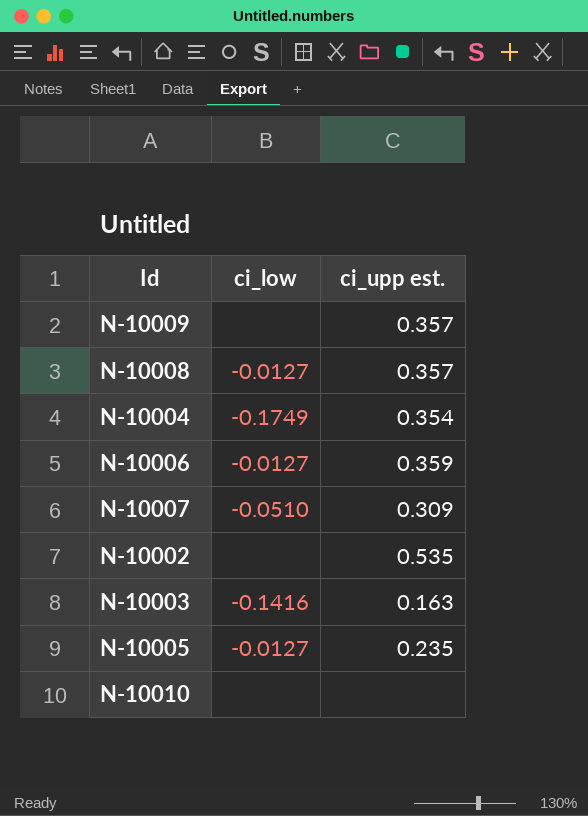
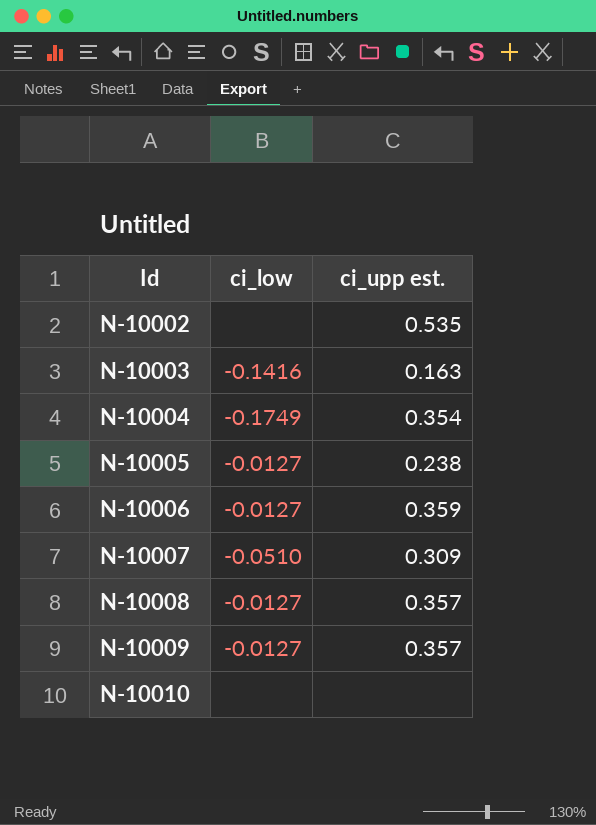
row order: none -> Id ascending
N-10005 | ci_upp est.: 0.235 -> 0.238
N-10009 | ci_low: none -> -0.0127

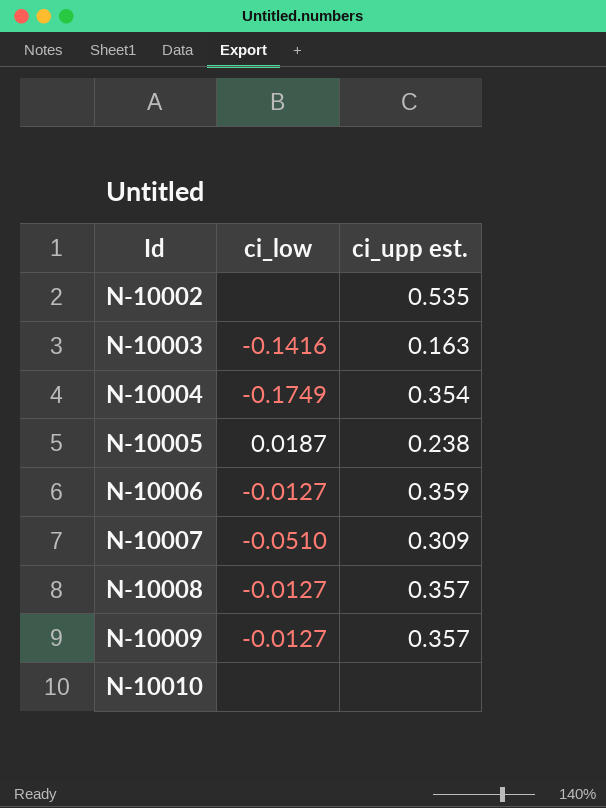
N-10005 | ci_low: -0.0127 -> 0.0187

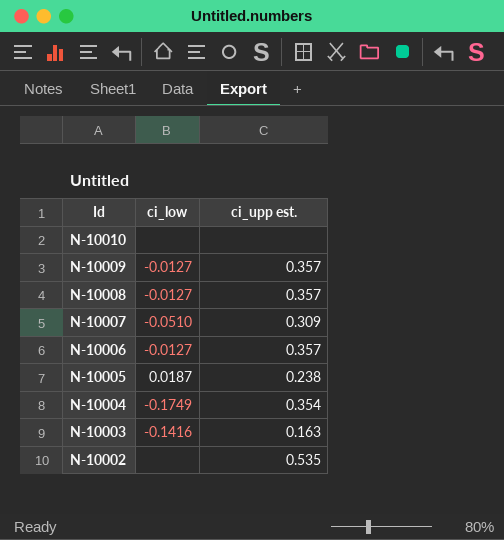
row order: Id ascending -> Id descending
N-10006 | ci_upp est.: 0.359 -> 0.357

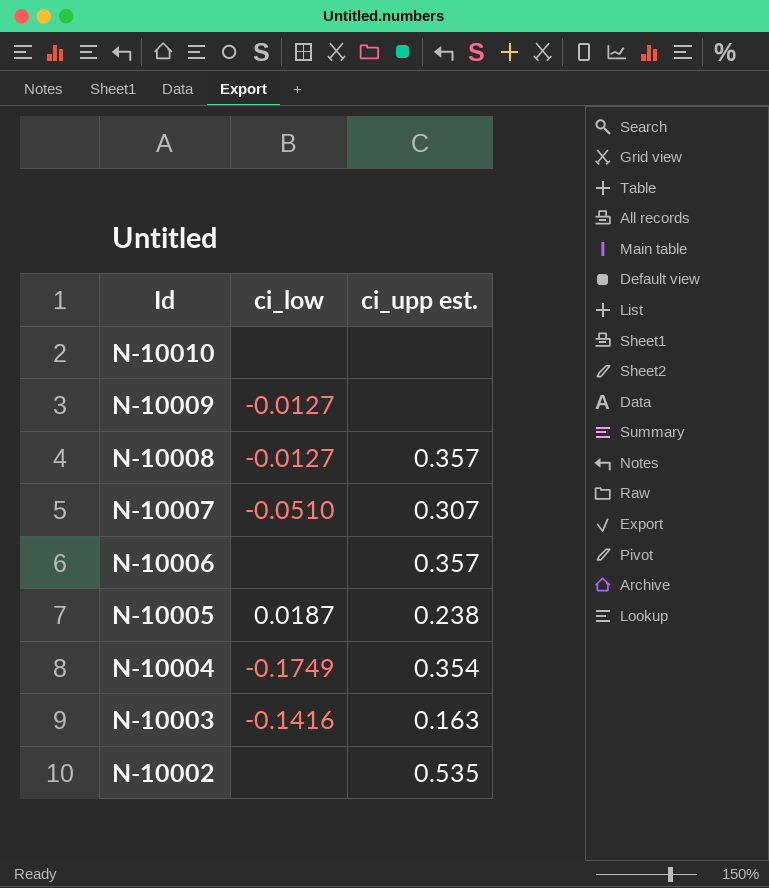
N-10009 | ci_upp est.: 0.357 -> none
N-10007 | ci_upp est.: 0.309 -> 0.307
N-10006 | ci_low: -0.0127 -> none

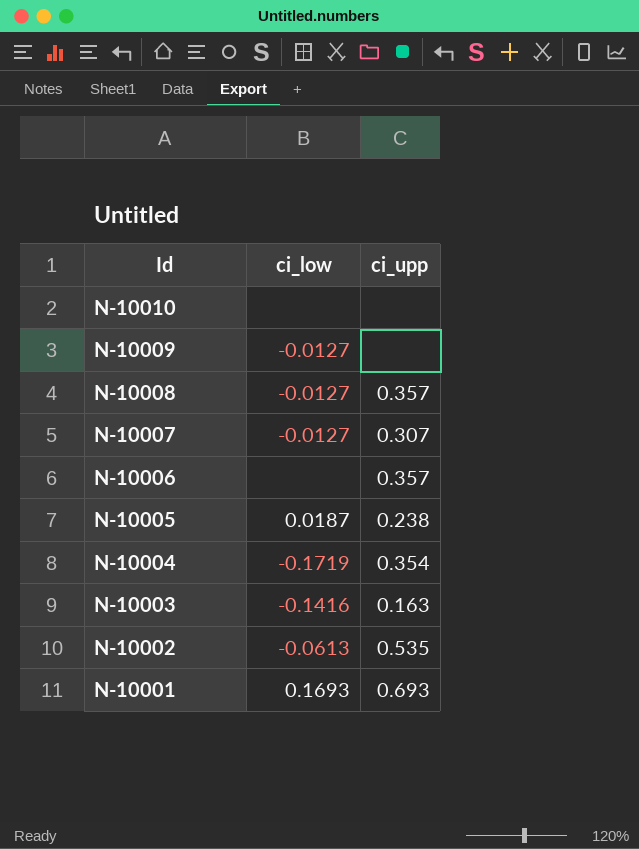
column name: ci_upp est. -> ci_upp
N-10007 | ci_low: -0.0510 -> -0.0127
N-10004 | ci_low: -0.1749 -> -0.1719
N-10002 | ci_low: none -> -0.0613
row N-10001: none -> 0.1693 | 0.693

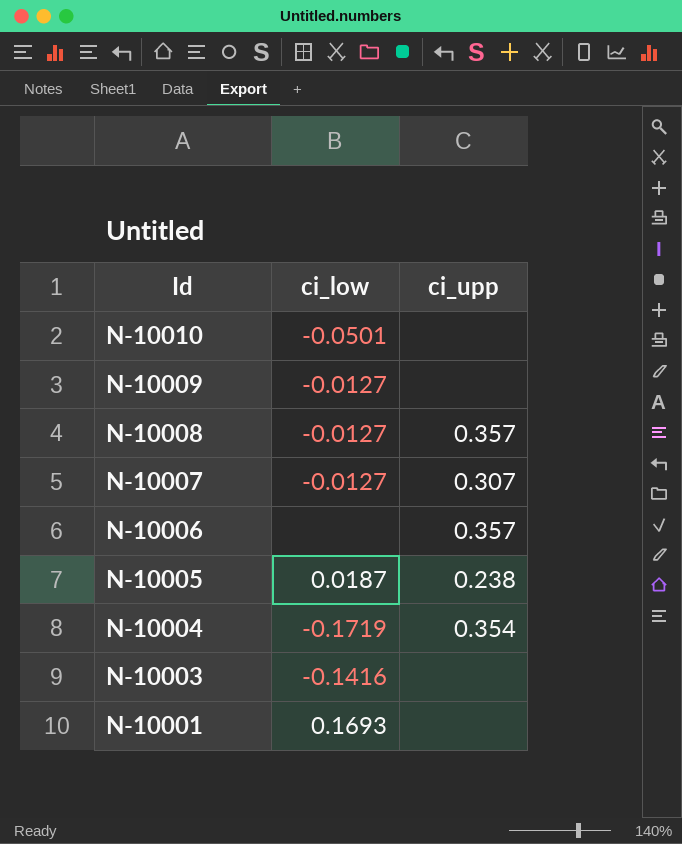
row N-10002: -0.0613 | 0.535 -> none
N-10010 | ci_low: none -> -0.0501
N-10003 | ci_upp: 0.163 -> none
N-10001 | ci_upp: 0.693 -> none

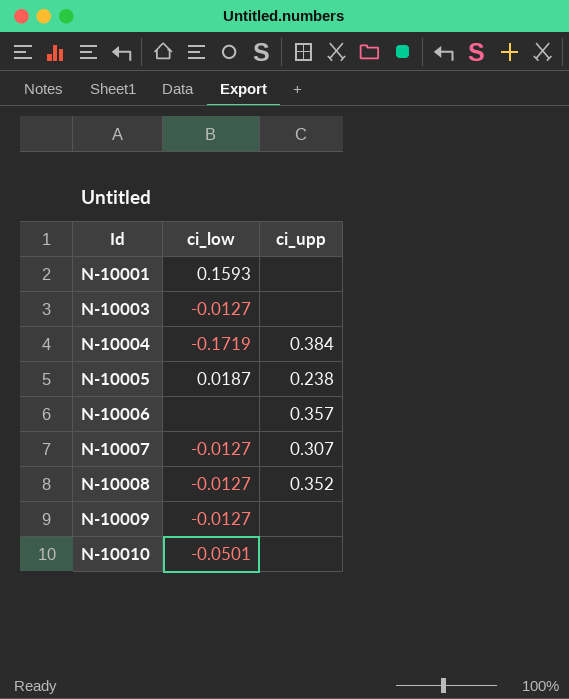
row order: Id descending -> Id ascending
N-10001 | ci_low: 0.1693 -> 0.1593
N-10003 | ci_low: -0.1416 -> -0.0127
N-10004 | ci_upp: 0.354 -> 0.384
N-10008 | ci_upp: 0.357 -> 0.352

